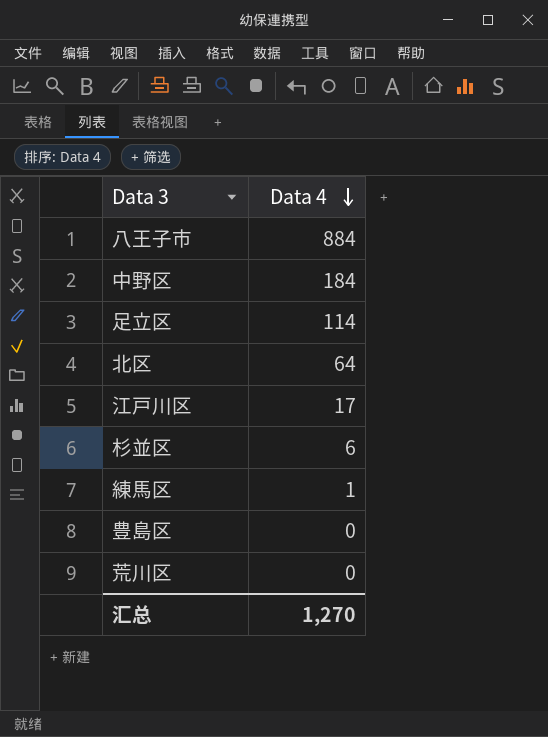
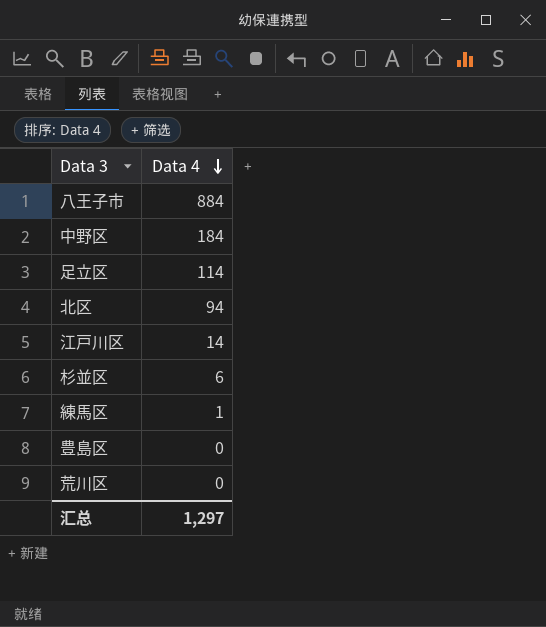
北区 | Data 4: 64 -> 94
江戸川区 | Data 4: 17 -> 14
汇总 | Data 4: 1,270 -> 1,297

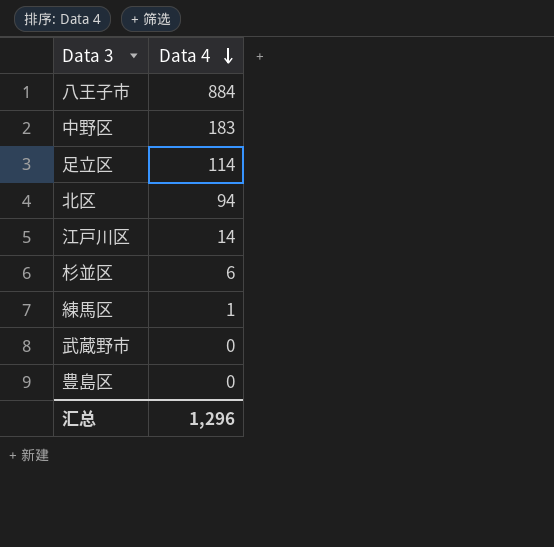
row 荒川区: 0 -> none
中野区 | Data 4: 184 -> 183
row 武蔵野市: none -> 0
汇总 | Data 4: 1,297 -> 1,296

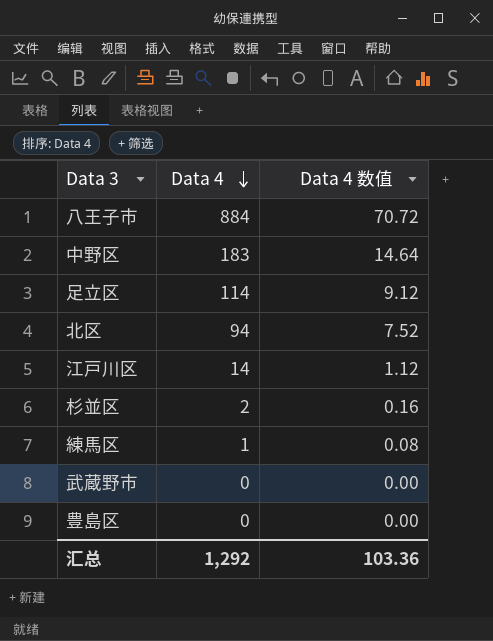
column Data 4 数值 | formula: none -> [Data 4] * 0.08
杉並区 | Data 4: 6 -> 2
汇总 | Data 4: 1,296 -> 1,292

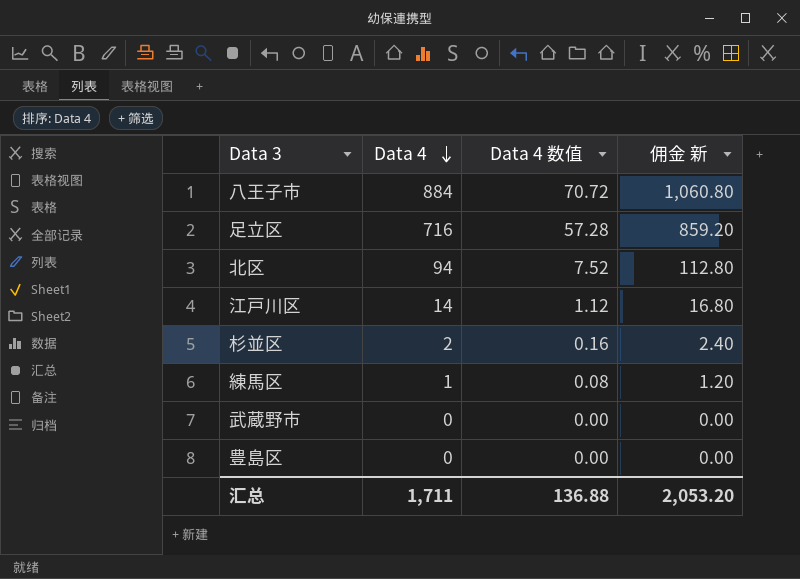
column 佣金 新 | formula: none -> [Data 4] * 1.2
row 中野区: 183 | 14.64 -> none
足立区 | Data 4: 114 -> 716
足立区 | Data 4 数值: 9.12 -> 57.28
汇总 | Data 4: 1,292 -> 1,711
汇总 | Data 4 数值: 103.36 -> 136.88

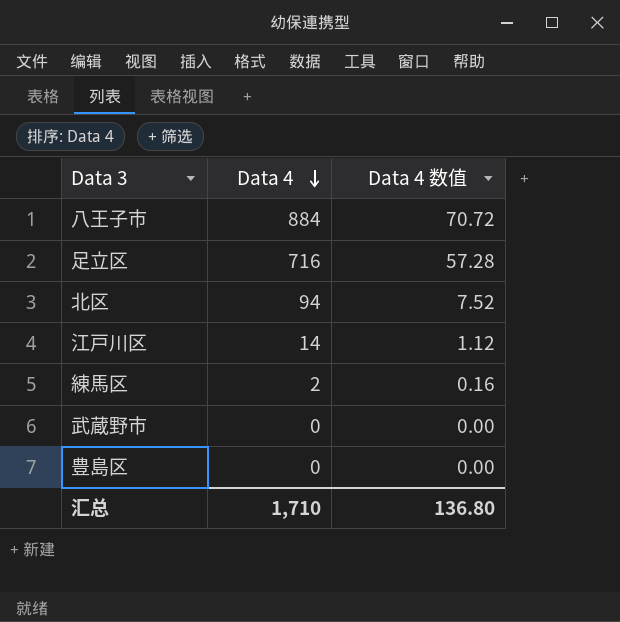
column 佣金 新 | formula: [Data 4] * 1.2 -> none
row 杉並区: 2 | 0.16 | 2.40 -> none
練馬区 | Data 4: 1 -> 2
練馬区 | Data 4 数值: 0.08 -> 0.16
汇总 | Data 4: 1,711 -> 1,710
汇总 | Data 4 数值: 136.88 -> 136.80

